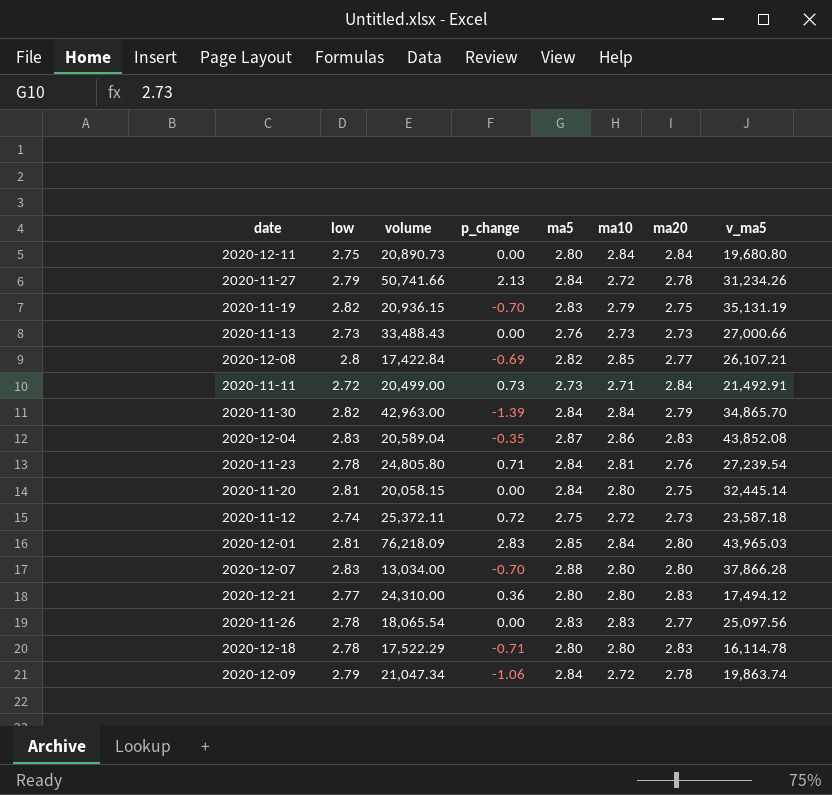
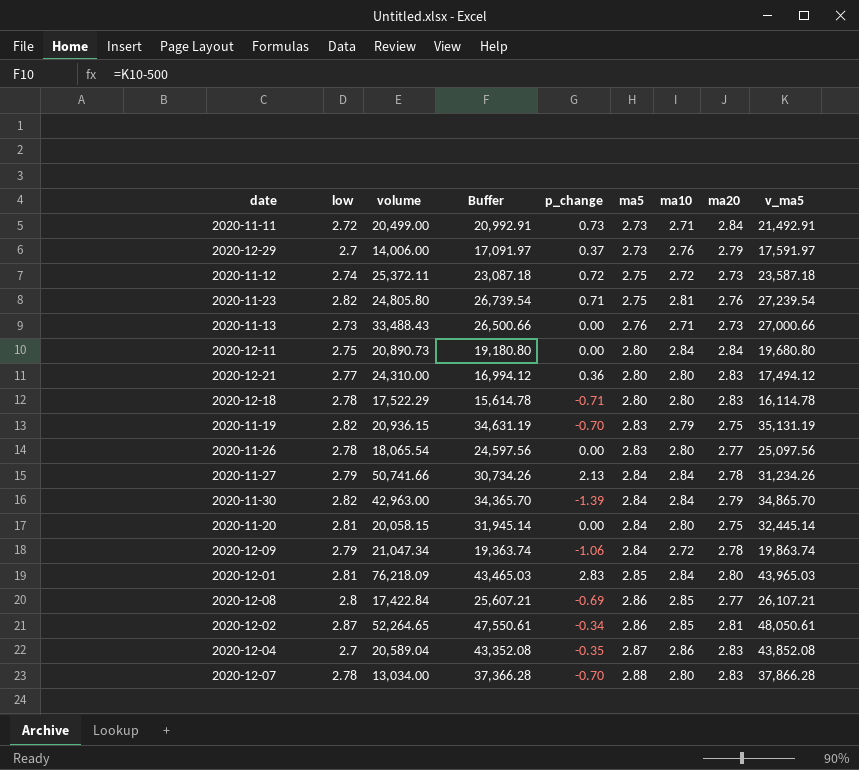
row order: none -> ma5 ascending
column Buffer | formula: none -> [v_ma5] - 500
row 2020-12-29: none -> 2.7 | 14,006.00 | 17,091.97 | 0.37 | 2.73 | 2.76 | 2.79 | 17,591.97
2020-11-23 | low: 2.78 -> 2.82
2020-11-23 | ma5: 2.84 -> 2.75
2020-11-13 | ma10: 2.73 -> 2.71
2020-11-26 | ma10: 2.83 -> 2.80
2020-11-27 | ma10: 2.72 -> 2.84
2020-12-08 | ma5: 2.82 -> 2.86
row 2020-12-02: none -> 2.87 | 52,264.65 | 47,550.61 | -0.34 | 2.86 | 2.85 | 2.81 | 48,050.61
2020-12-04 | low: 2.83 -> 2.7
2020-12-07 | low: 2.83 -> 2.78
2020-12-07 | ma20: 2.80 -> 2.83

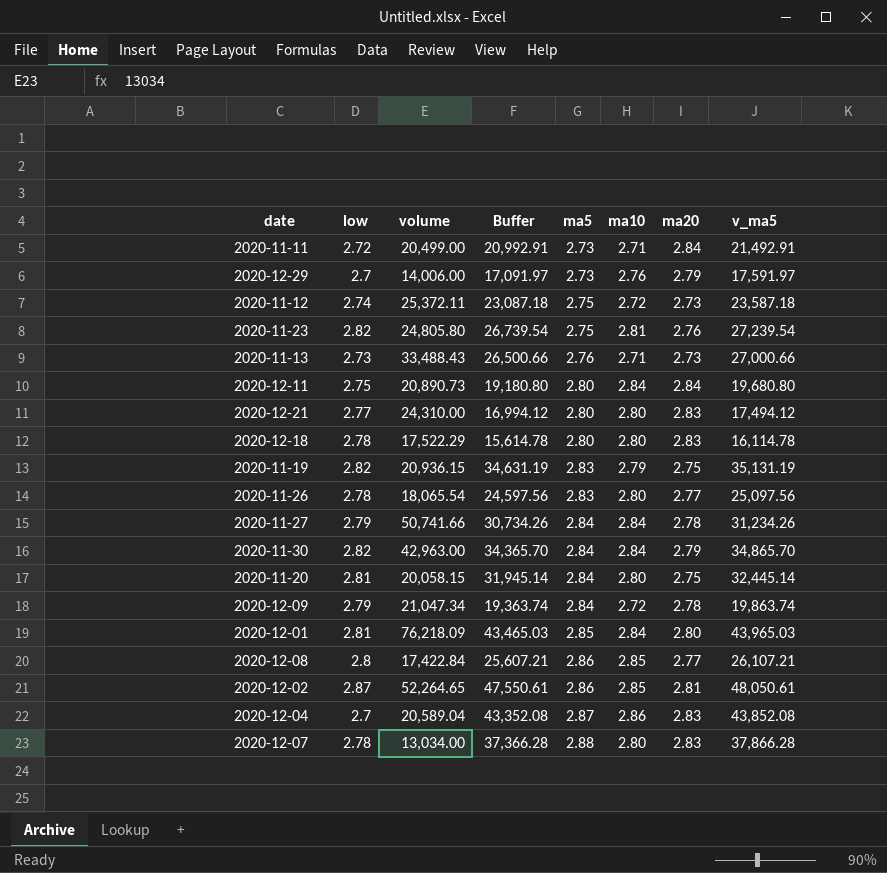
column p_change | position: 5 -> none

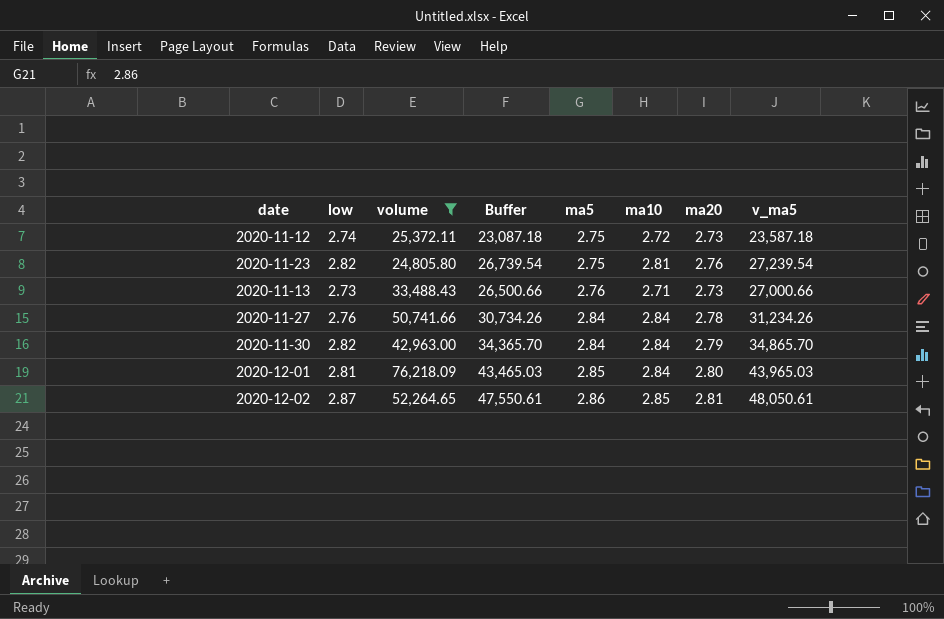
filter: none -> volume >= 24,805.80
2020-11-27 | low: 2.79 -> 2.76

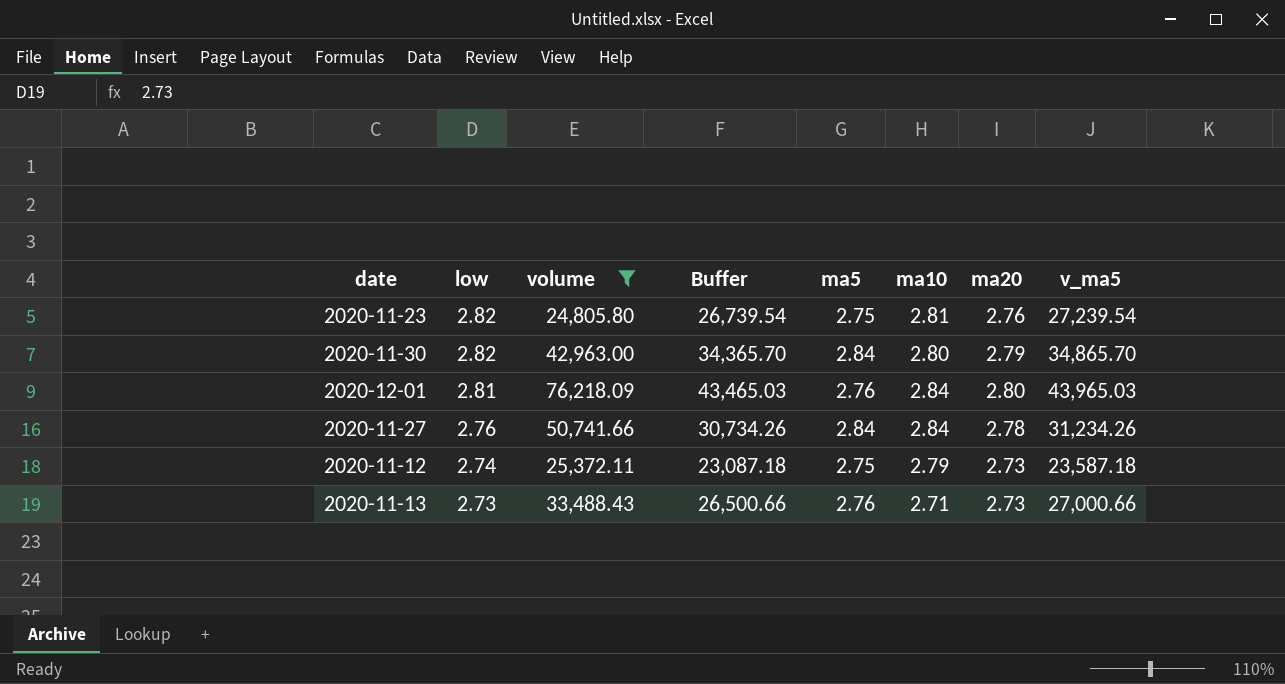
row order: ma5 ascending -> low descending
row 2020-12-02: 2.87 | 52,264.65 | 47,550.61 | 2.86 | 2.85 | 2.81 | 48,050.61 -> none
2020-11-30 | ma10: 2.84 -> 2.80
2020-12-01 | ma5: 2.85 -> 2.76
2020-11-12 | ma10: 2.72 -> 2.79

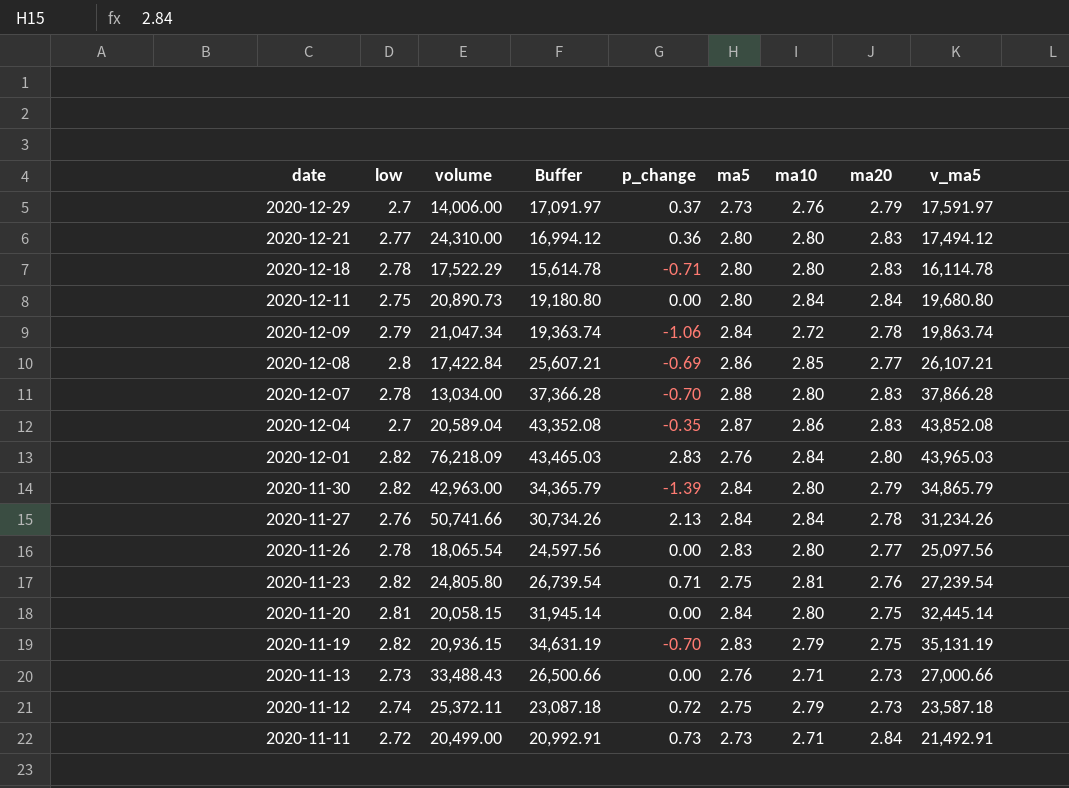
filter: volume >= 24,805.80 -> none
row order: low descending -> date descending
column p_change | position: none -> 5
2020-12-01 | low: 2.81 -> 2.82
2020-11-30 | Buffer: 34,365.70 -> 34,365.79
2020-11-30 | v_ma5: 34,865.70 -> 34,865.79

